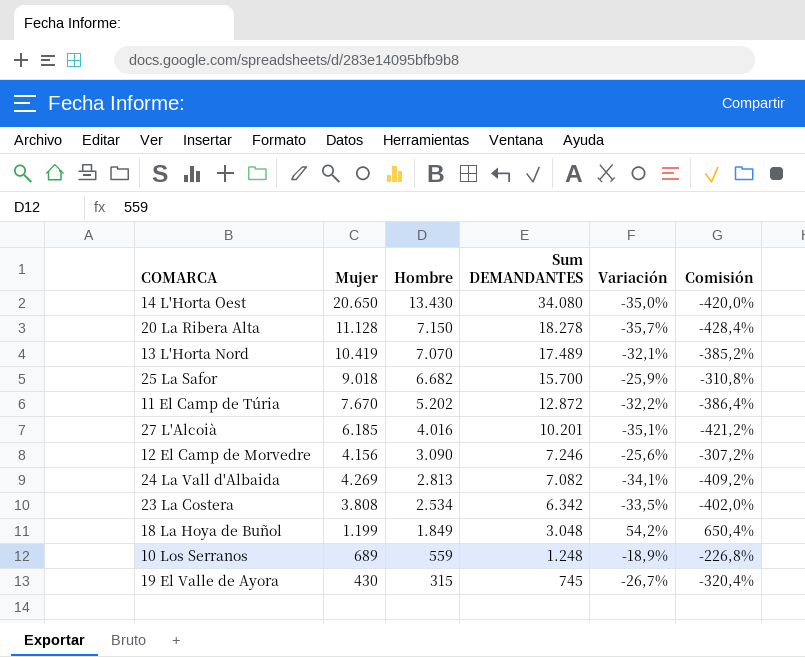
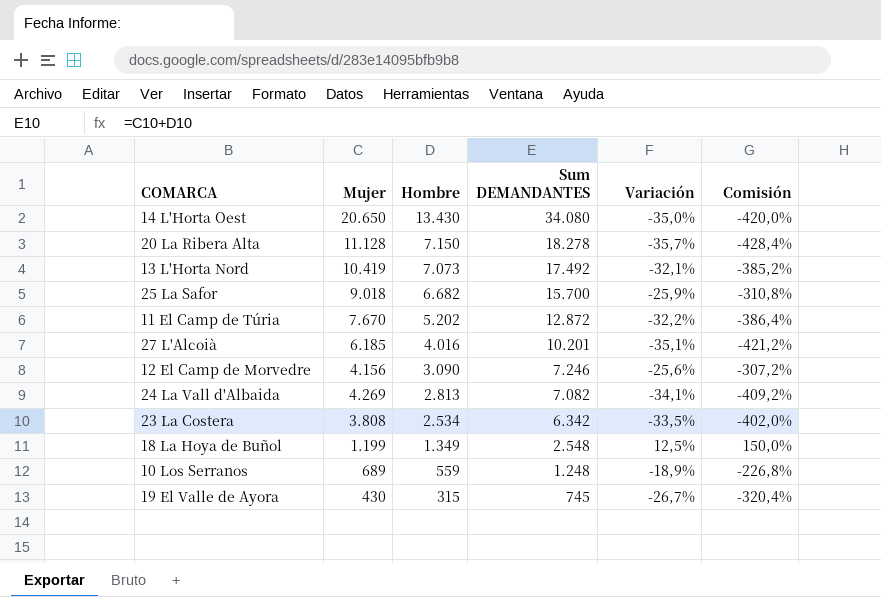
13 L'Horta Nord | Hombre: 7.070 -> 7.073
13 L'Horta Nord | Sum DEMANDANTES: 17.489 -> 17.492
18 La Hoya de Buñol | Hombre: 1.849 -> 1.349
18 La Hoya de Buñol | Sum DEMANDANTES: 3.048 -> 2.548
18 La Hoya de Buñol | Variación: 54,2% -> 12,5%
18 La Hoya de Buñol | Comisión: 650,4% -> 150,0%

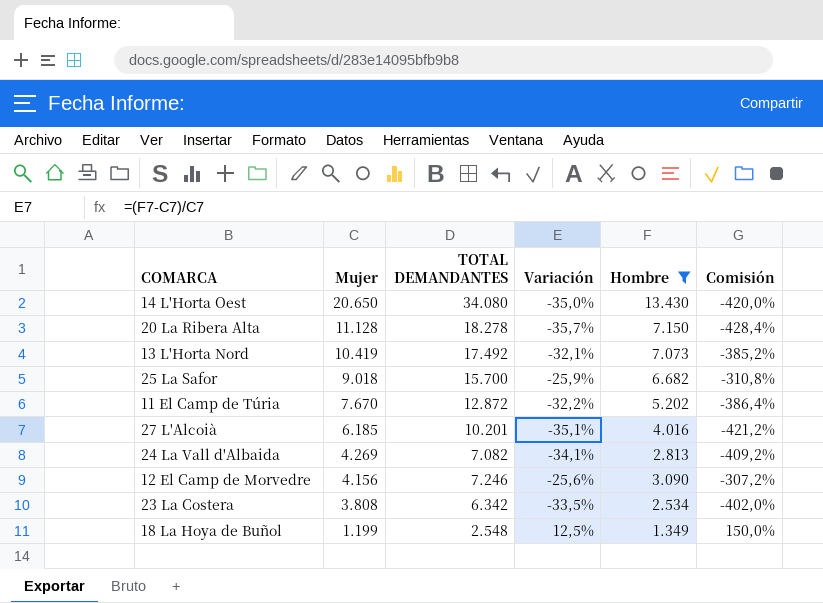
filter: none -> Hombre >= 1.349
row order: Hombre descending -> Mujer descending
column name: Sum DEMANDANTES -> TOTAL DEMANDANTES
column Hombre | position: 3 -> 5

